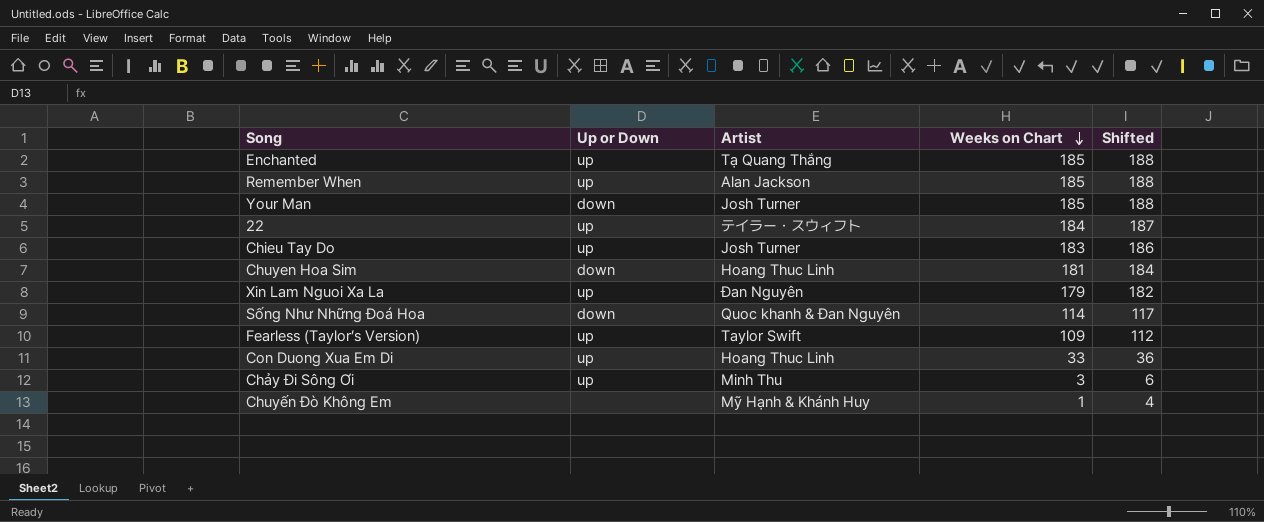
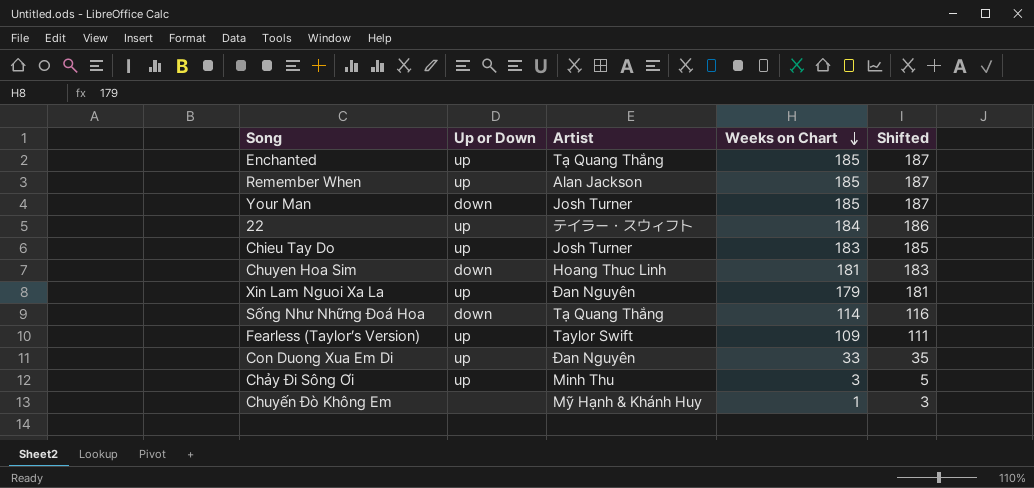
column Shifted | formula: [Weeks on Chart] + 3 -> [Weeks on Chart] + 2
Sống Như Những Đoá Hoa | Artist: Quoc khanh & Đan Nguyên -> Tạ Quang Thắng
Con Duong Xua Em Di | Artist: Hoang Thuc Linh -> Đan Nguyên

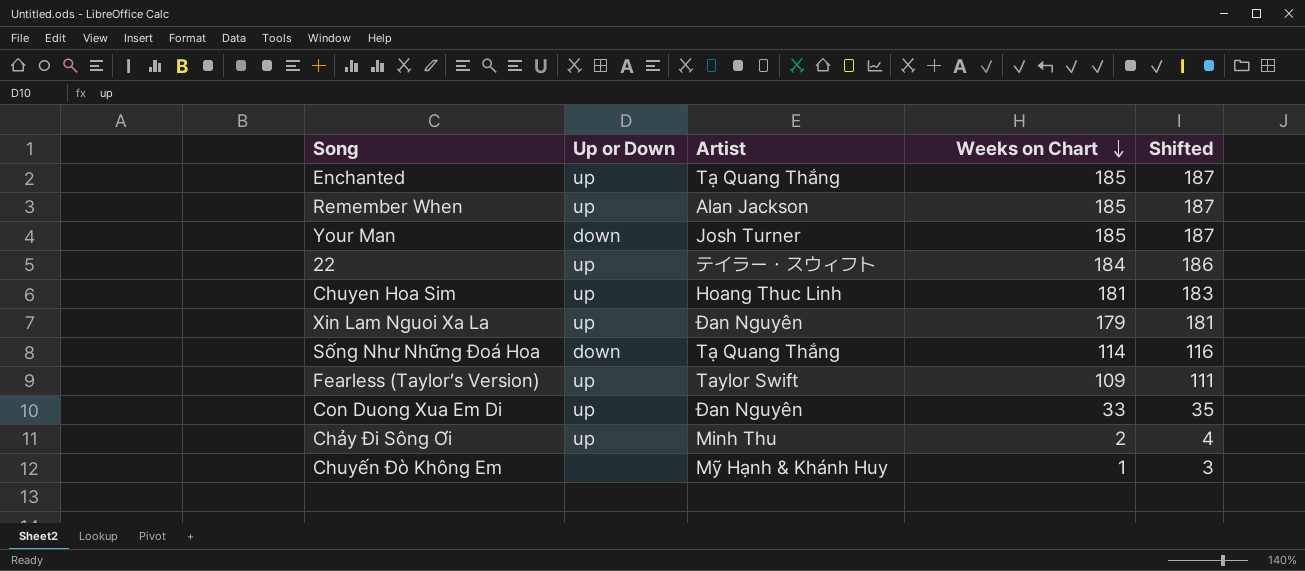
row Chieu Tay Do: up | Josh Turner | 183 | 185 -> none
Chuyen Hoa Sim | Up or Down: down -> up
Chảy Đi Sông Ơi | Weeks on Chart: 3 -> 2
Chảy Đi Sông Ơi | Shifted: 5 -> 4

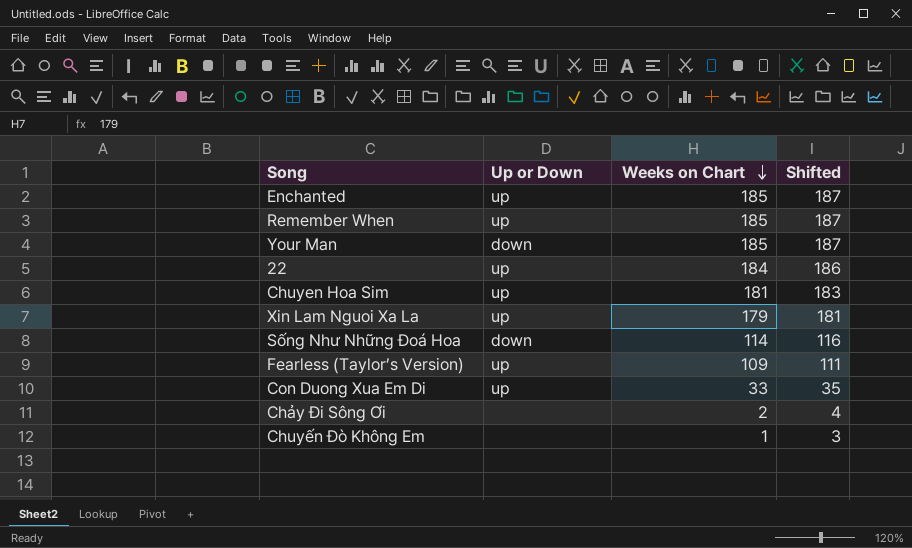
column Artist | position: 3 -> none
Chảy Đi Sông Ơi | Up or Down: up -> none

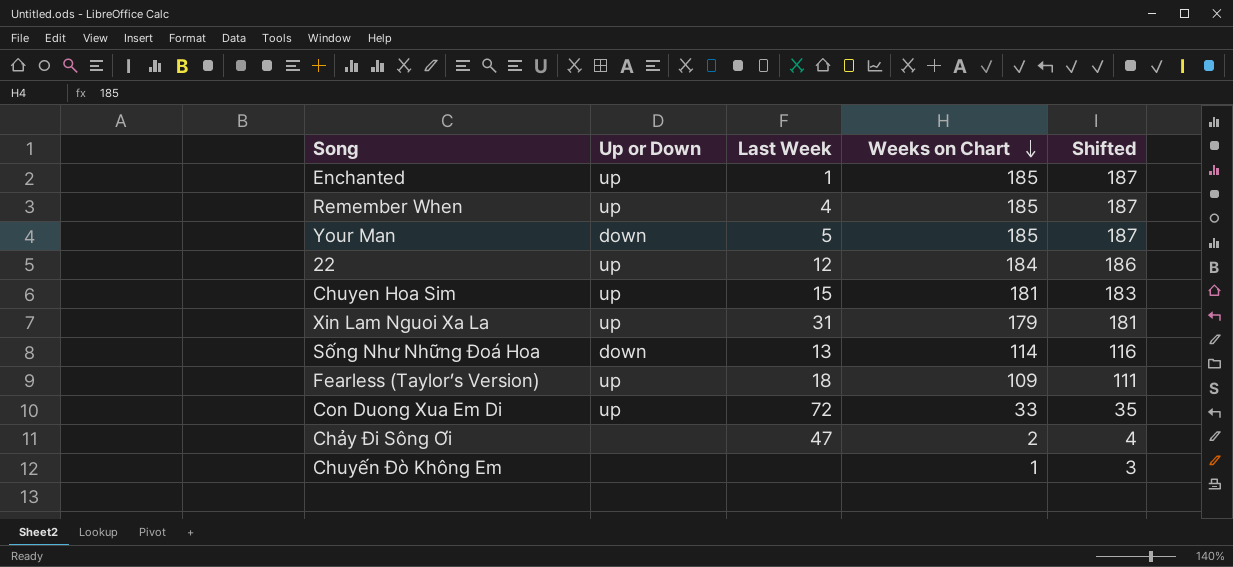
column Last Week | position: none -> 3

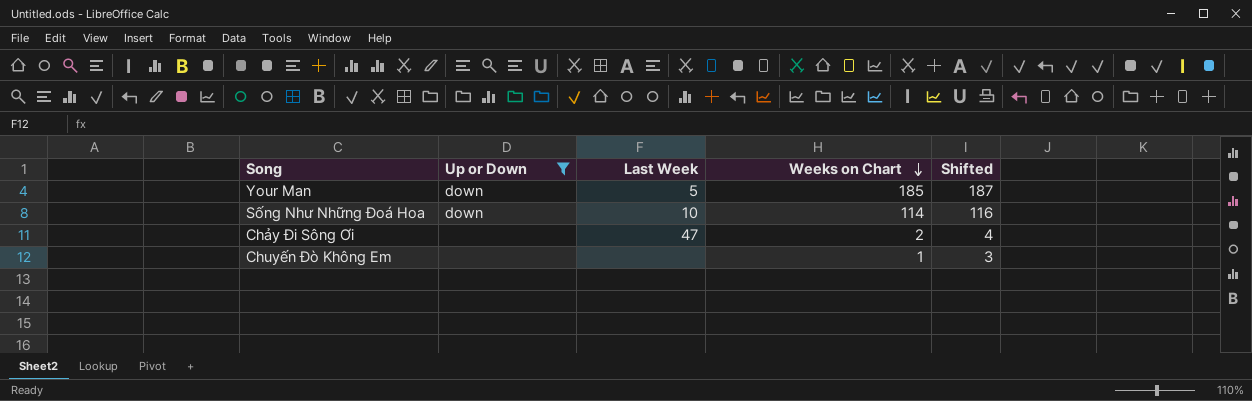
filter: none -> Up or Down != up
Sống Như Những Đoá Hoa | Last Week: 13 -> 10

